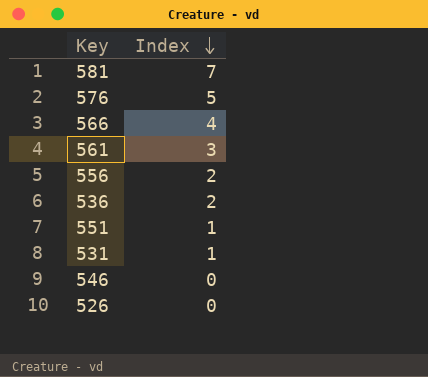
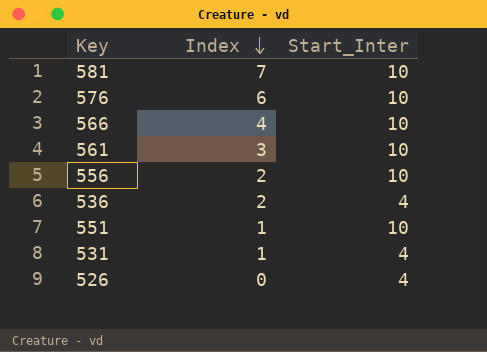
column Start_Inter | position: none -> 3
row 546: 0 -> none
576 | Index: 5 -> 6

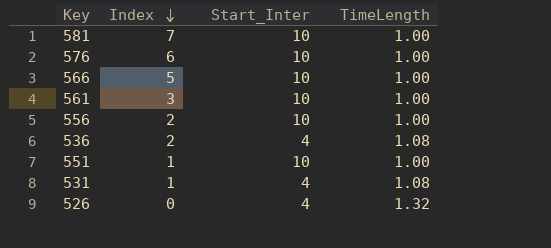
column TimeLength | position: none -> 4
566 | Index: 4 -> 5

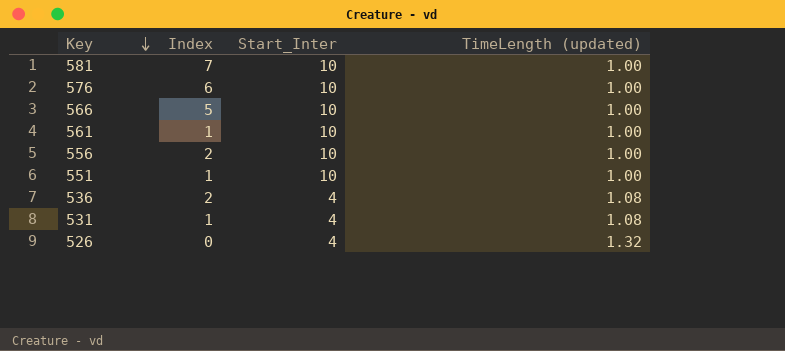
row order: Index descending -> Key descending
column name: TimeLength -> TimeLength (updated)
561 | Index: 3 -> 1

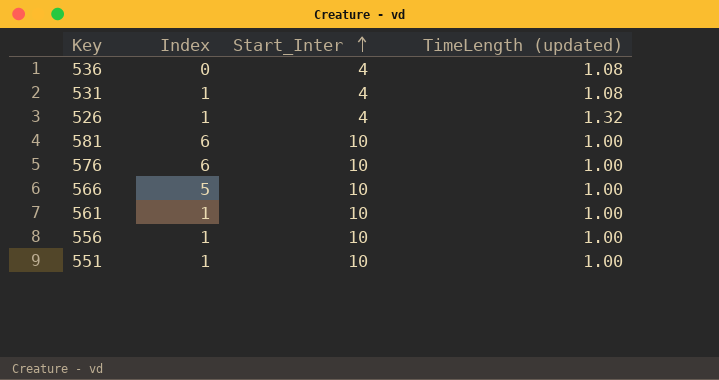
row order: Key descending -> Start_Inter ascending
536 | Index: 2 -> 0
526 | Index: 0 -> 1
581 | Index: 7 -> 6
556 | Index: 2 -> 1

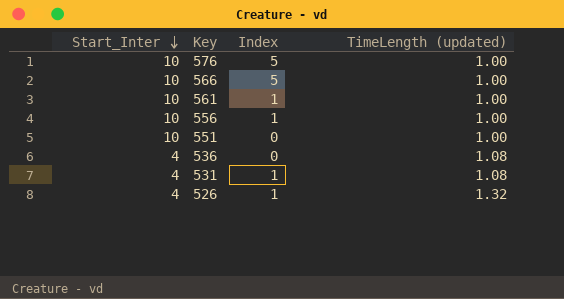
row order: Start_Inter ascending -> Start_Inter descending
column Start_Inter | position: 3 -> 1
row 581: 6 | 10 | 1.00 -> none
576 | Index: 6 -> 5
551 | Index: 1 -> 0

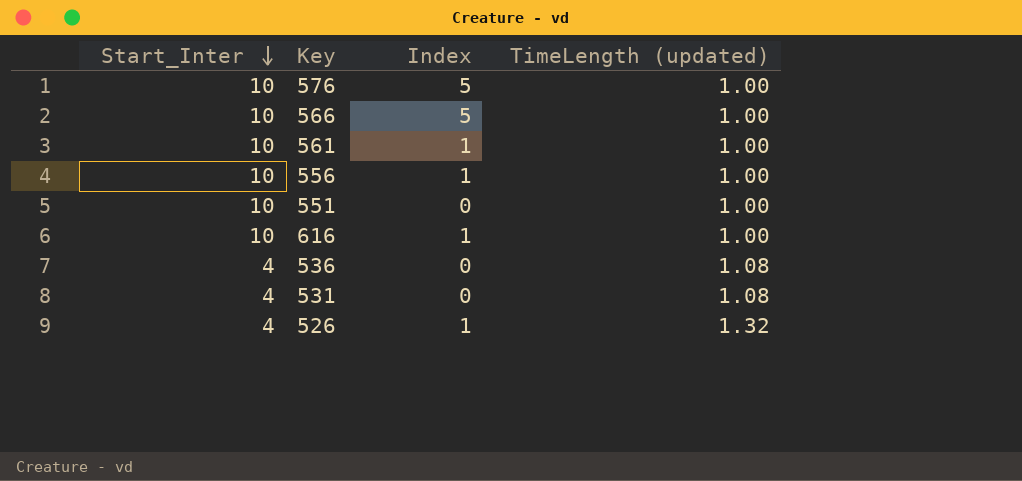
row 616: none -> 10 | 1 | 1.00
531 | Index: 1 -> 0

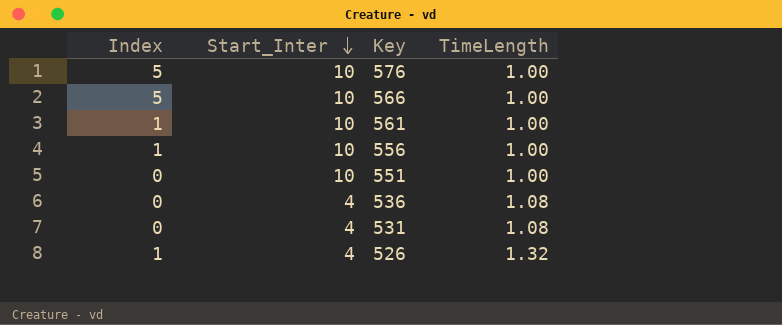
column Index | position: 3 -> 1
column name: TimeLength (updated) -> TimeLength
row 616: 10 | 1 | 1.00 -> none

